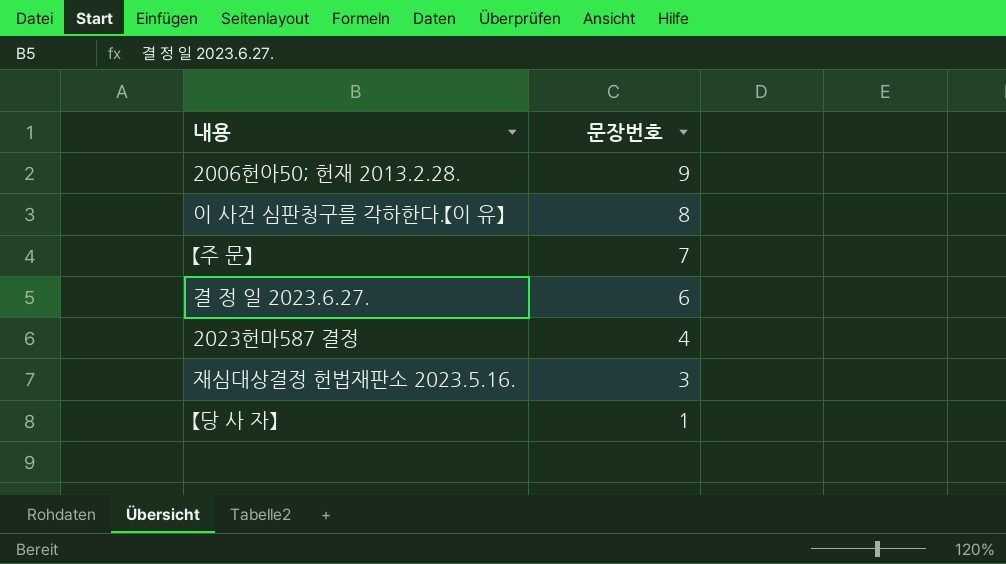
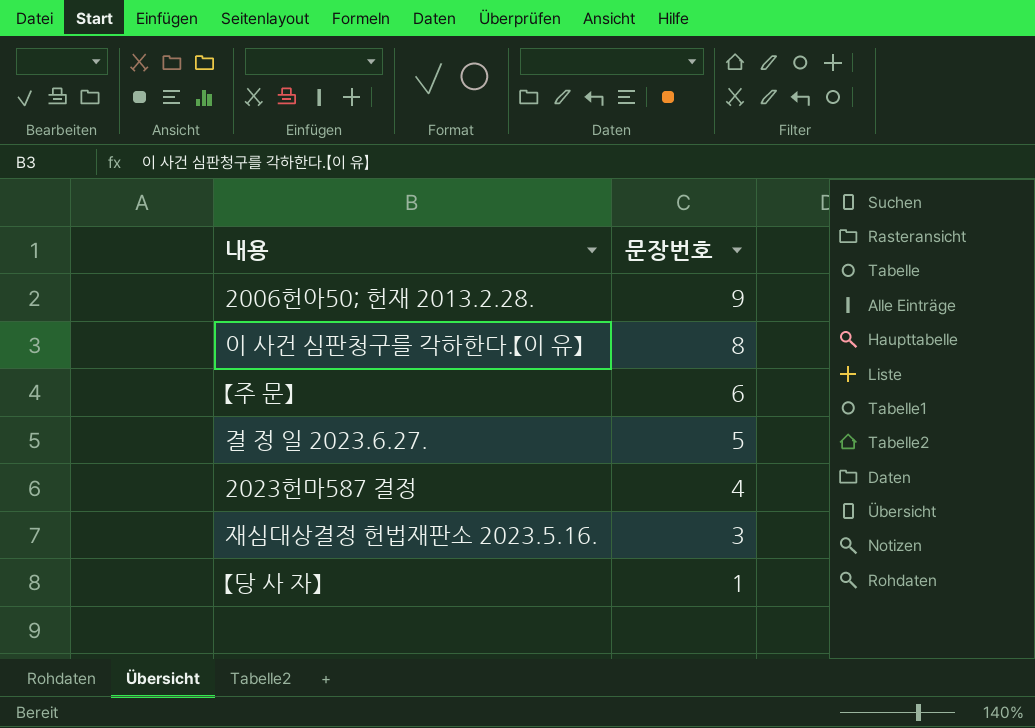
【주 문】 | 문장번호: 7 -> 6
결 정 일 2023.6.27. | 문장번호: 6 -> 5

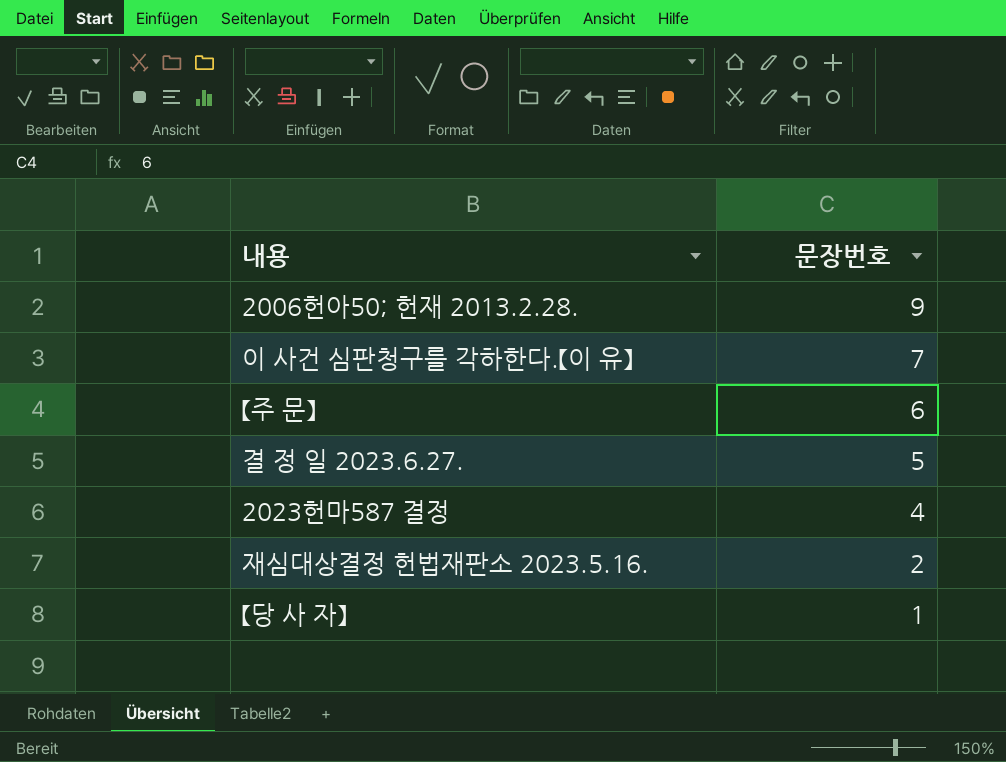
이 사건 심판청구를 각하한다.【이 유】 | 문장번호: 8 -> 7
재심대상결정 헌법재판소 2023.5.16. | 문장번호: 3 -> 2

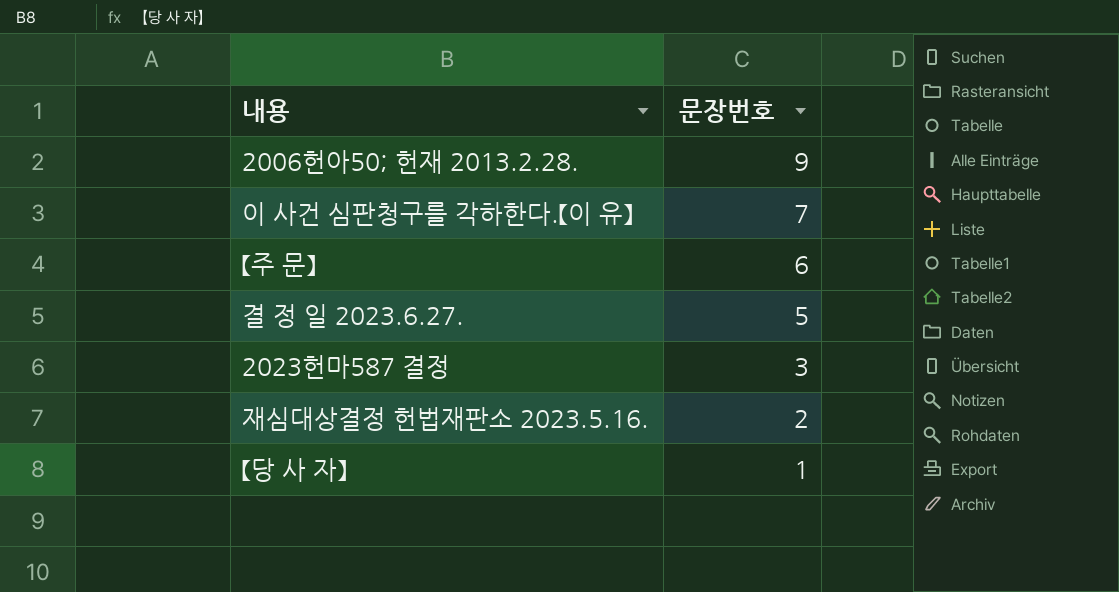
2023헌마587 결정 | 문장번호: 4 -> 3

